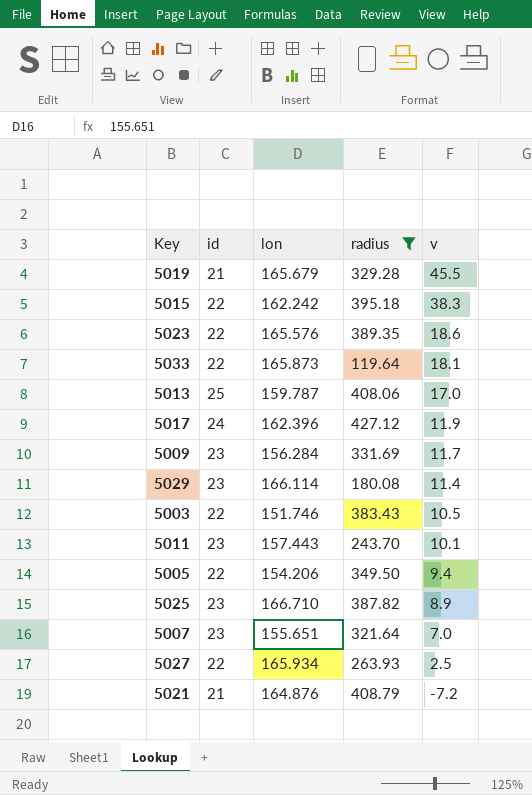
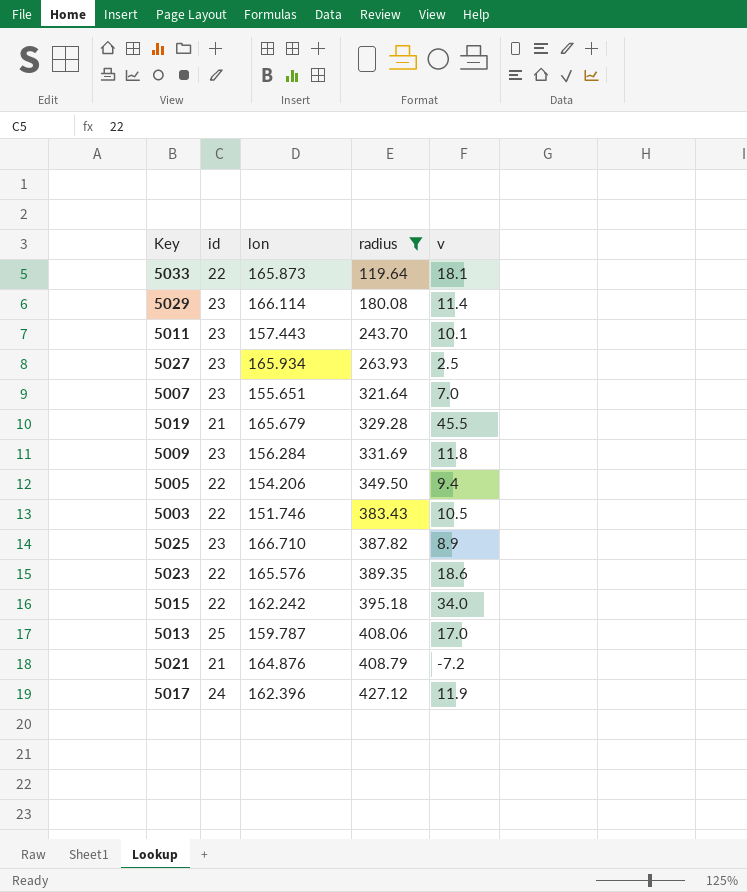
row order: v descending -> radius ascending
5027 | id: 22 -> 23
5009 | v: 11.7 -> 11.8
5015 | v: 38.3 -> 34.0

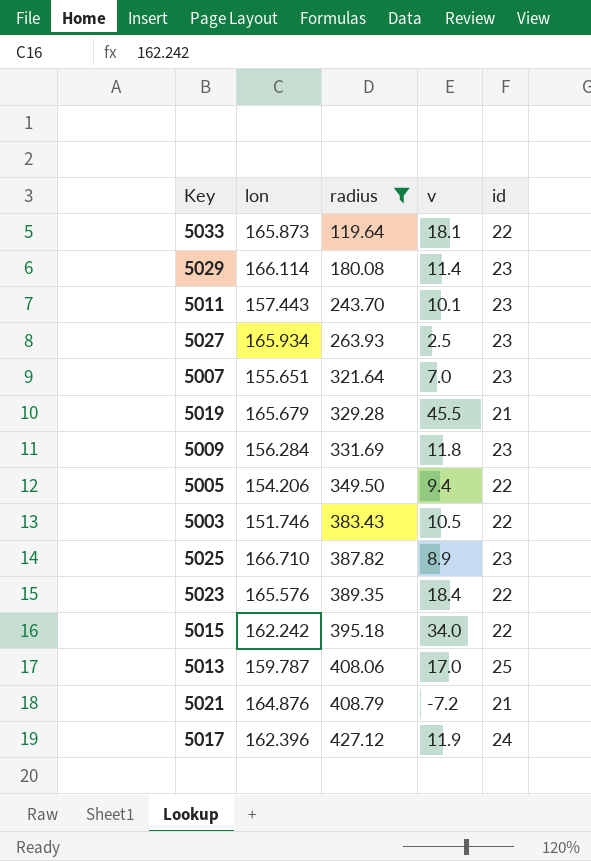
column id | position: 2 -> 5
5023 | v: 18.6 -> 18.4

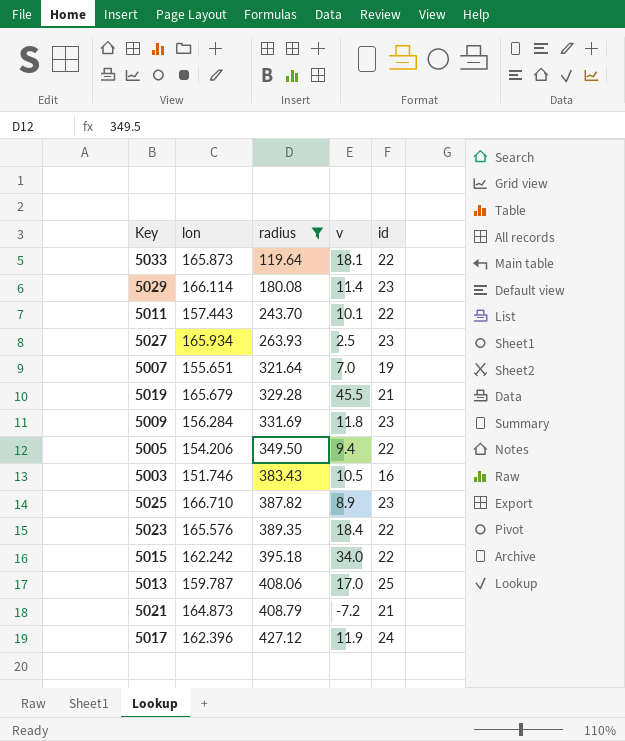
5011 | id: 23 -> 22
5007 | id: 23 -> 19
5003 | id: 22 -> 16
5021 | lon: 164.876 -> 164.873

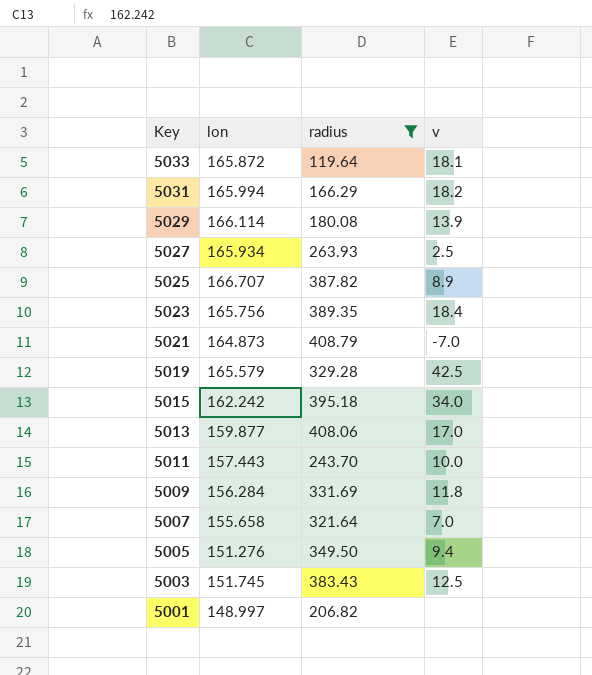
row order: radius ascending -> Key descending
column id | position: 5 -> none
row 5017: 162.396 | 427.12 | 11.9 | 24 -> none
5033 | lon: 165.873 -> 165.872
row 5031: none -> 165.994 | 166.29 | 18.2
5029 | v: 11.4 -> 13.9
5025 | lon: 166.710 -> 166.707
5023 | lon: 165.576 -> 165.756
5021 | v: -7.2 -> -7.0
5019 | lon: 165.679 -> 165.579
5019 | v: 45.5 -> 42.5
5013 | lon: 159.787 -> 159.877
5011 | v: 10.1 -> 10.0
5007 | lon: 155.651 -> 155.658
5005 | lon: 154.206 -> 151.276
5003 | lon: 151.746 -> 151.745
5003 | v: 10.5 -> 12.5
row 5001: none -> 148.997 | 206.82 | none

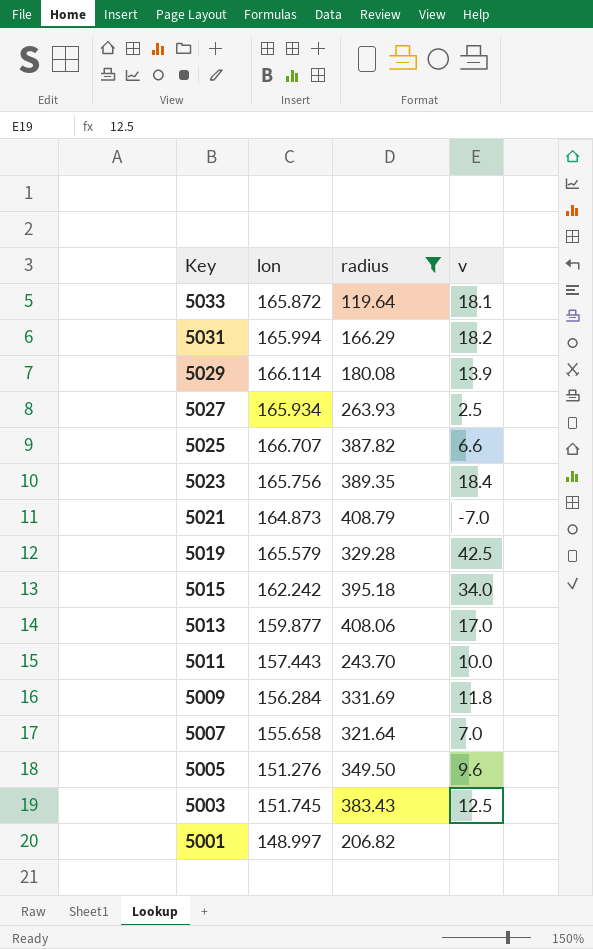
5025 | v: 8.9 -> 6.6
5005 | v: 9.4 -> 9.6

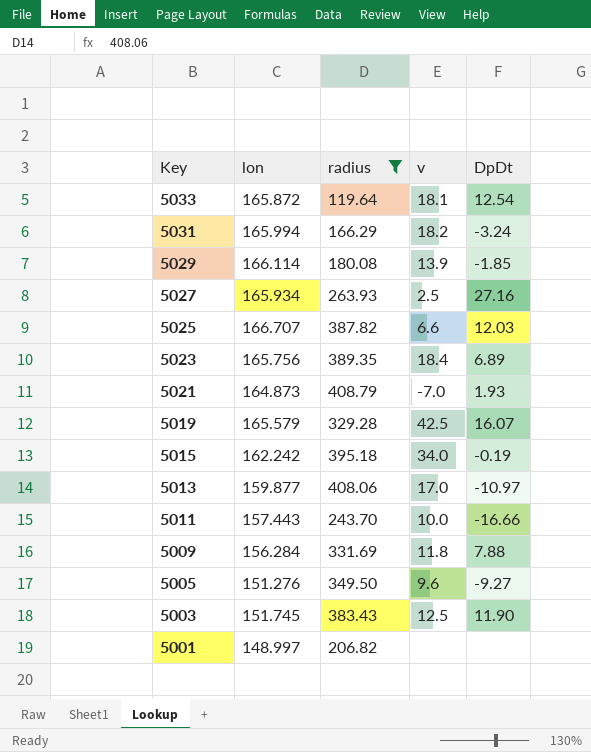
column DpDt | position: none -> 5
row 5007: 155.658 | 321.64 | 7.0 -> none

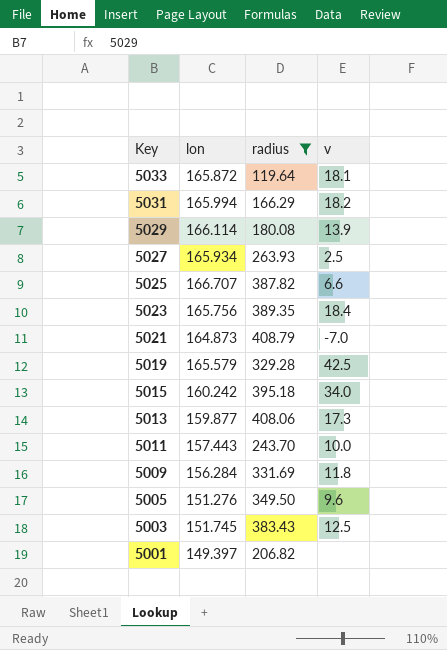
column DpDt | position: 5 -> none
5015 | lon: 162.242 -> 160.242
5013 | v: 17.0 -> 17.3
5001 | lon: 148.997 -> 149.397

